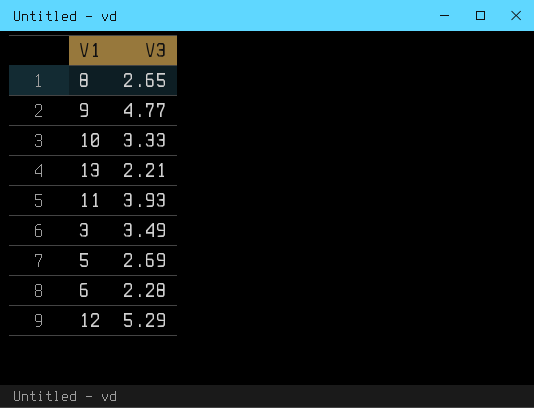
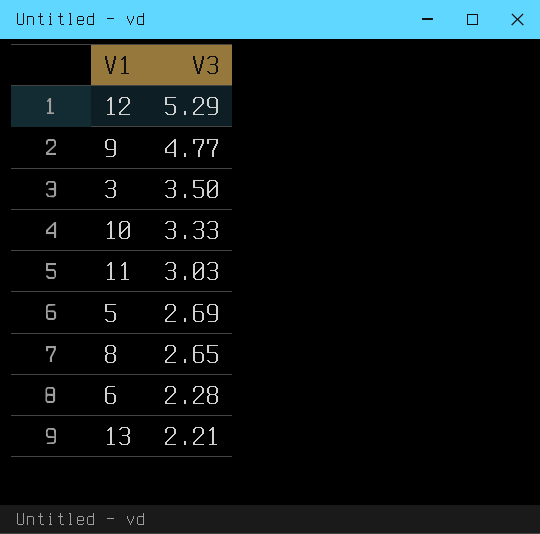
row order: none -> V3 descending
3 | V3: 3.49 -> 3.50
11 | V3: 3.93 -> 3.03

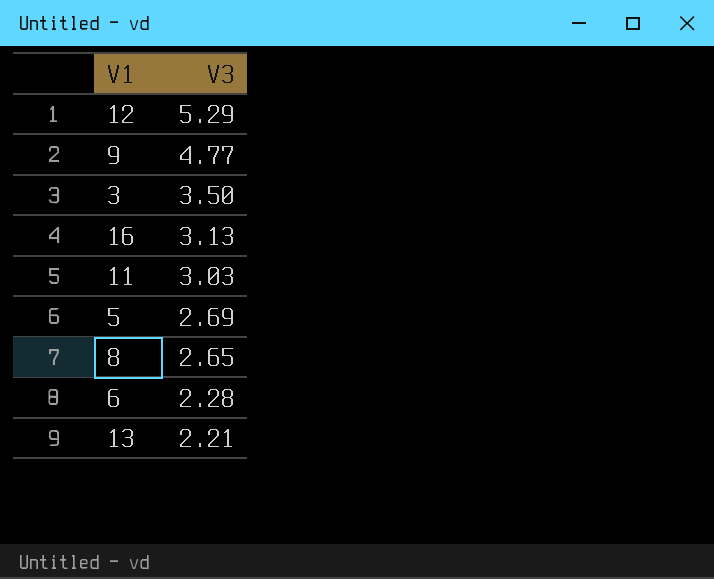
row 10: 3.33 -> none
row 16: none -> 3.13

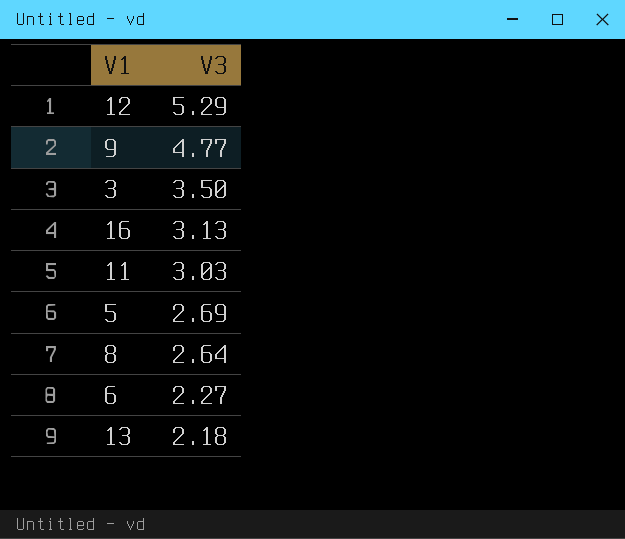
8 | V3: 2.65 -> 2.64
6 | V3: 2.28 -> 2.27
13 | V3: 2.21 -> 2.18

